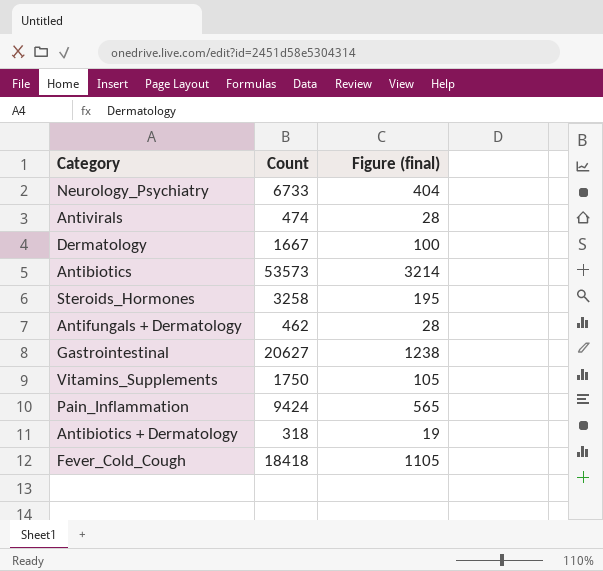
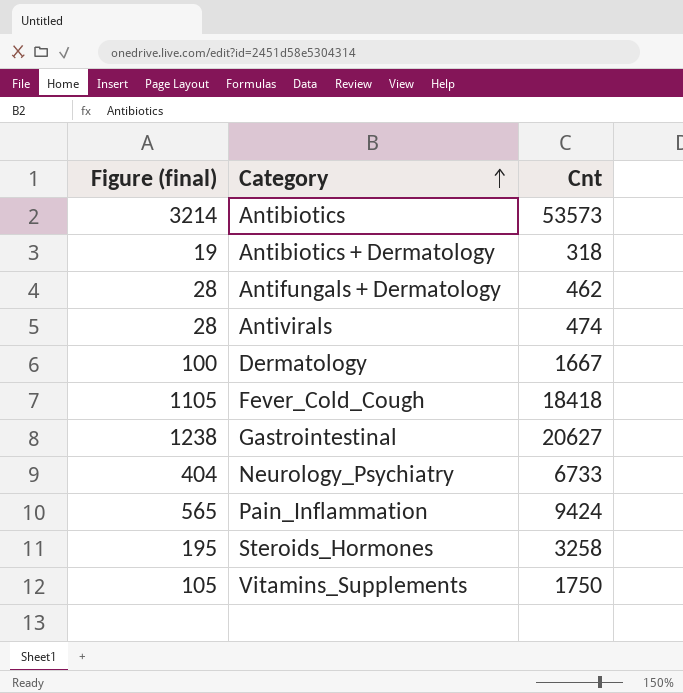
row order: none -> Category ascending
column Figure (final) | position: 3 -> 1
column name: Count -> Cnt

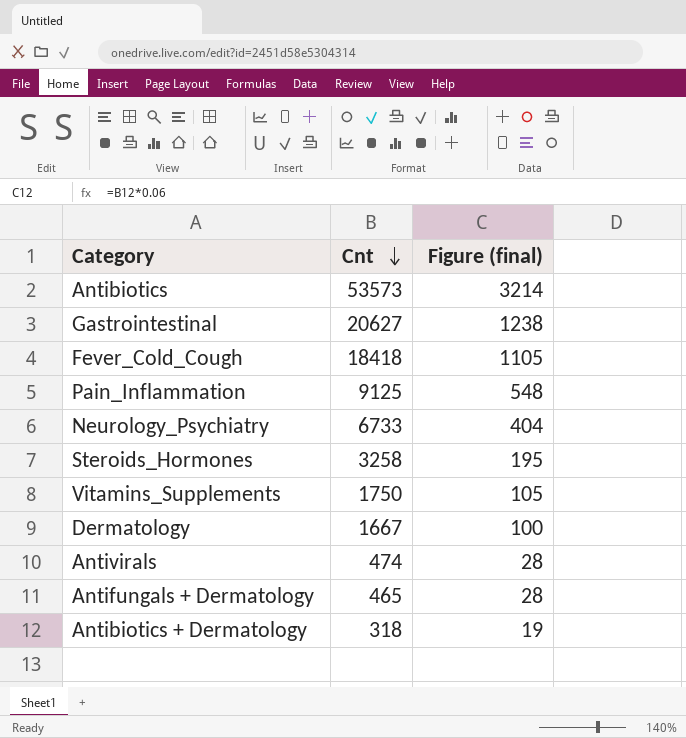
row order: Category ascending -> Cnt descending
column Figure (final) | position: 1 -> 3
Pain_Inflammation | Cnt: 9424 -> 9125
Pain_Inflammation | Figure (final): 565 -> 548
Antifungals + Dermatology | Cnt: 462 -> 465

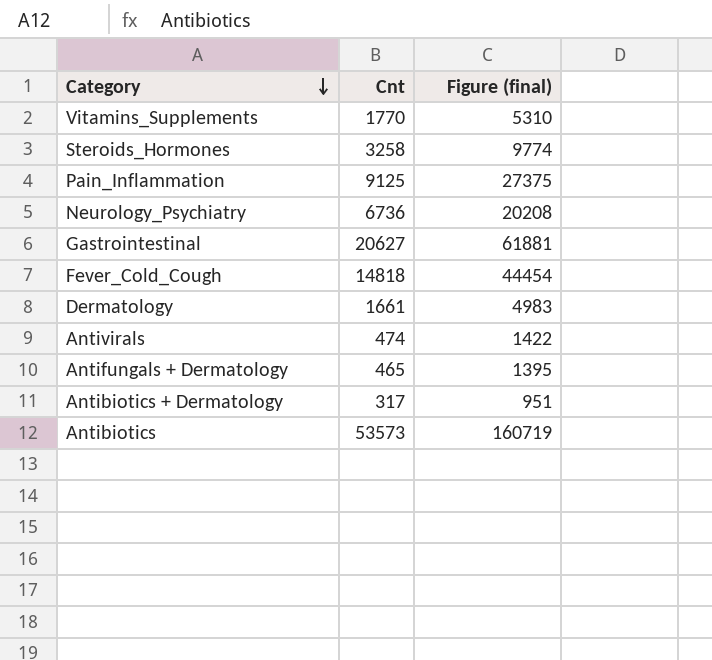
row order: Cnt descending -> Category descending
column Figure (final) | formula: [Cnt] * 0.06 -> [Cnt] * 3
Vitamins_Supplements | Cnt: 1750 -> 1770
Neurology_Psychiatry | Cnt: 6733 -> 6736
Fever_Cold_Cough | Cnt: 18418 -> 14818
Dermatology | Cnt: 1667 -> 1661
Antibiotics + Dermatology | Cnt: 318 -> 317

